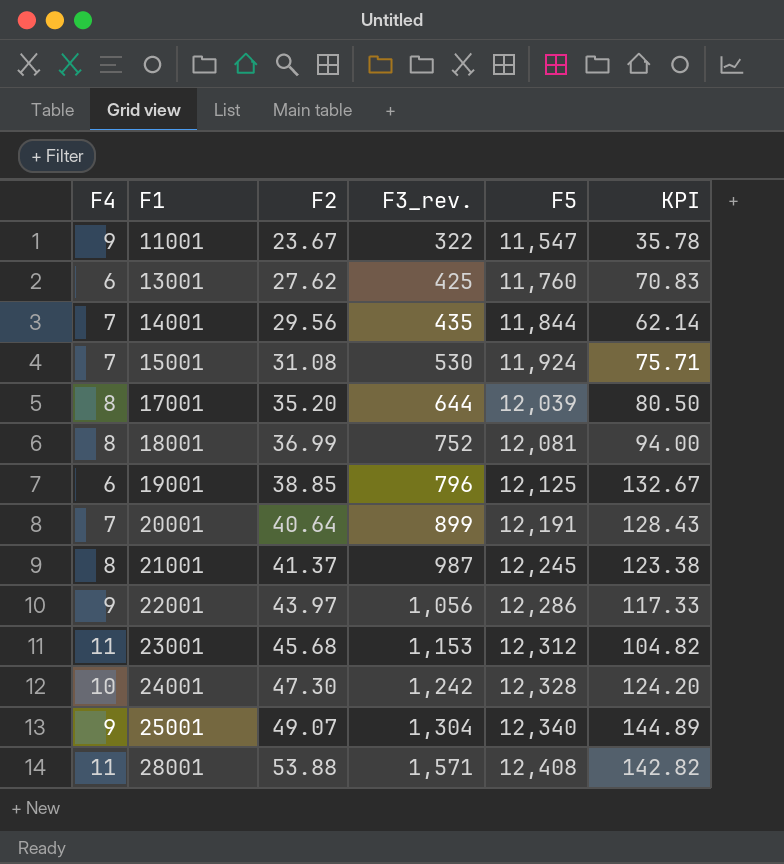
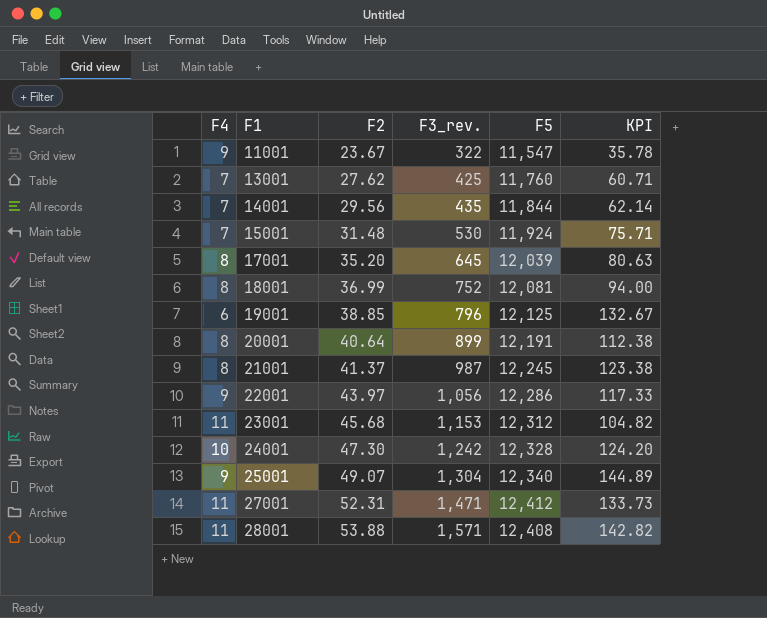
13001 | F4: 6 -> 7
13001 | KPI: 70.83 -> 60.71
15001 | F2: 31.08 -> 31.48
17001 | F3_rev.: 644 -> 645
17001 | KPI: 80.50 -> 80.63
20001 | F4: 7 -> 8
20001 | KPI: 128.43 -> 112.38
row 27001: none -> 11 | 52.31 | 1,471 | 12,412 | 133.73

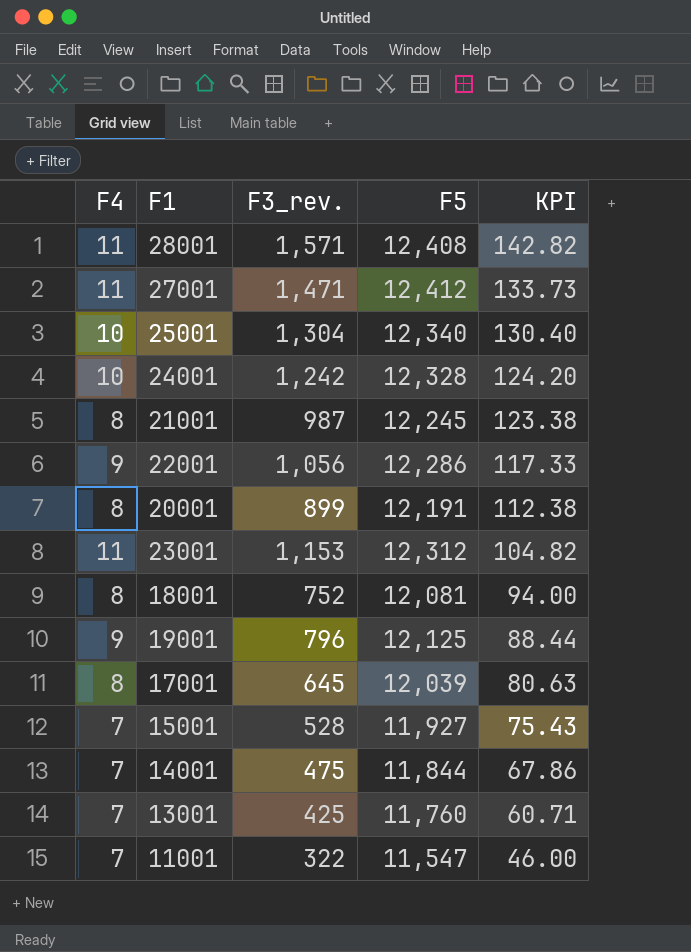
row order: F1 ascending -> KPI descending
column F2 | position: 3 -> none
25001 | F4: 9 -> 10
25001 | KPI: 144.89 -> 130.40
19001 | F4: 6 -> 9
19001 | KPI: 132.67 -> 88.44
15001 | F3_rev.: 530 -> 528
15001 | F5: 11,924 -> 11,927
15001 | KPI: 75.71 -> 75.43
14001 | F3_rev.: 435 -> 475
14001 | KPI: 62.14 -> 67.86
11001 | F4: 9 -> 7
11001 | KPI: 35.78 -> 46.00

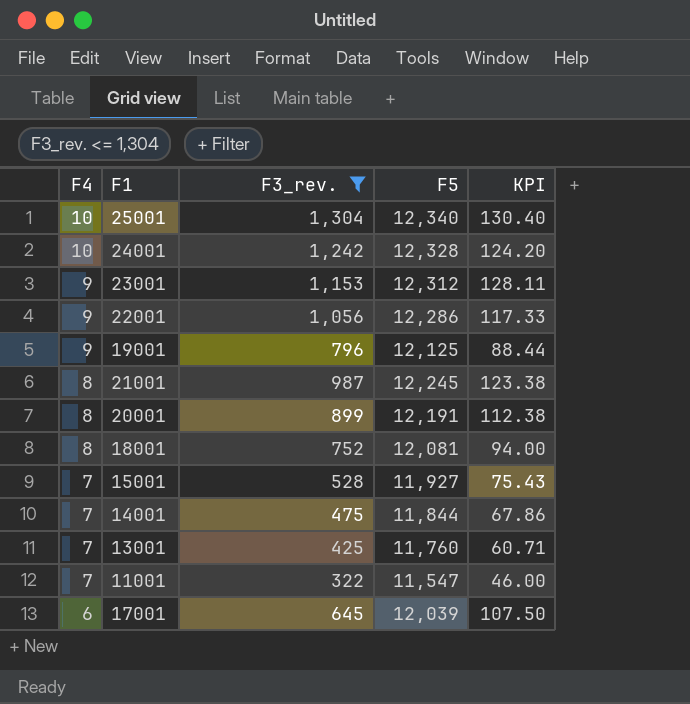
filter: none -> F3_rev. <= 1,304
row order: KPI descending -> F4 descending
23001 | F4: 11 -> 9
23001 | KPI: 104.82 -> 128.11
17001 | F4: 8 -> 6
17001 | KPI: 80.63 -> 107.50

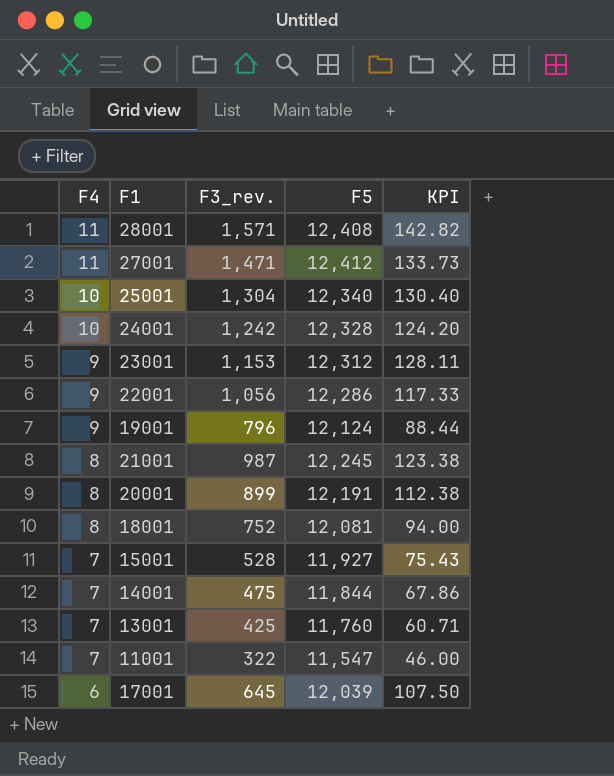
filter: F3_rev. <= 1,304 -> none
19001 | F5: 12,125 -> 12,124

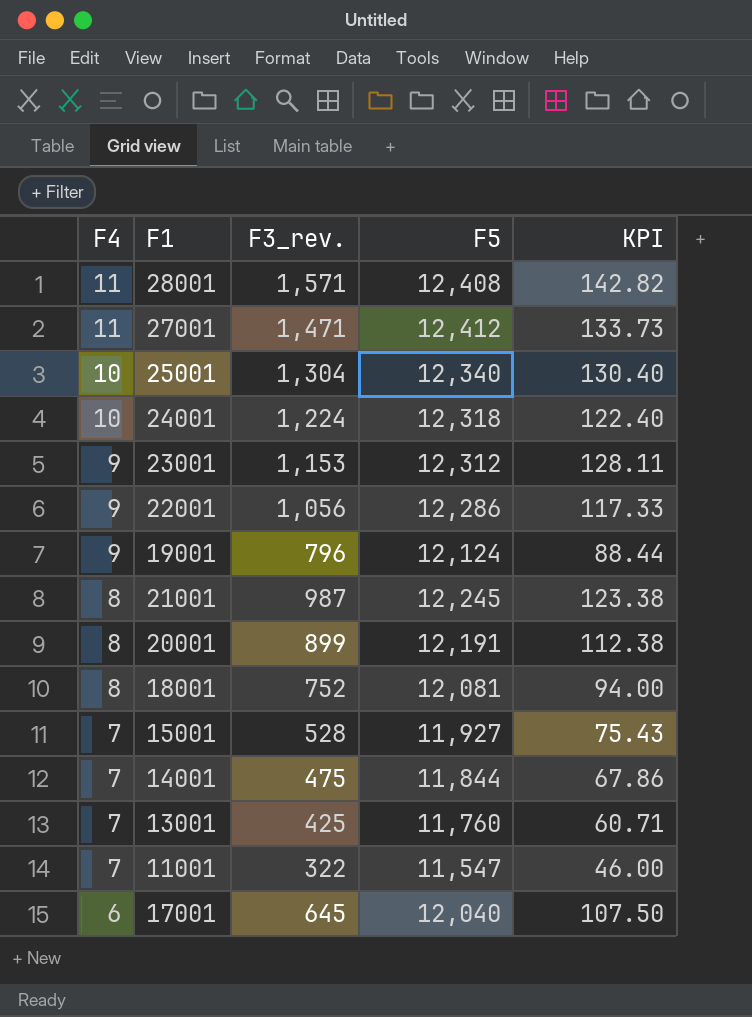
24001 | F3_rev.: 1,242 -> 1,224
24001 | F5: 12,328 -> 12,318
24001 | KPI: 124.20 -> 122.40
17001 | F5: 12,039 -> 12,040

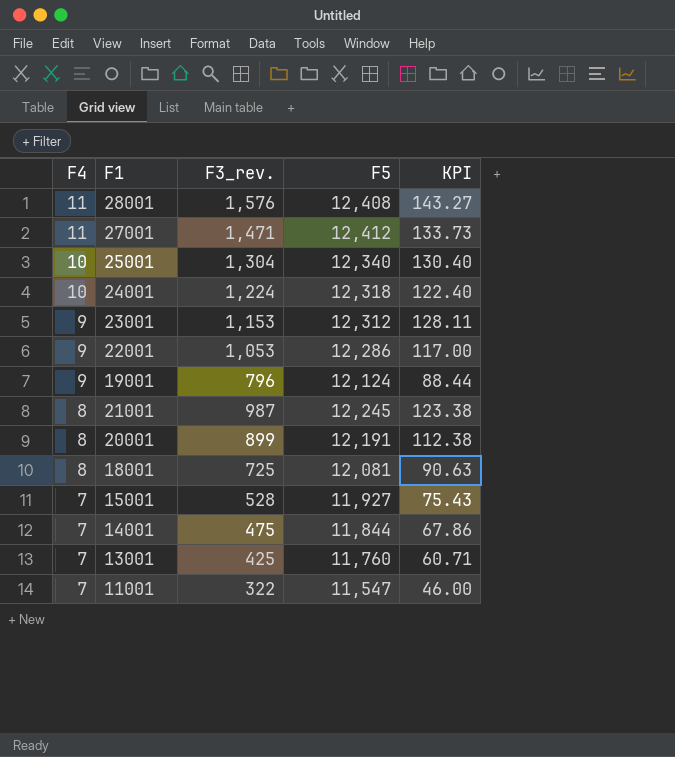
row 17001: 6 | 645 | 12,040 | 107.50 -> none
28001 | F3_rev.: 1,571 -> 1,576
28001 | KPI: 142.82 -> 143.27
22001 | F3_rev.: 1,056 -> 1,053
22001 | KPI: 117.33 -> 117.00
18001 | F3_rev.: 752 -> 725
18001 | KPI: 94.00 -> 90.63

